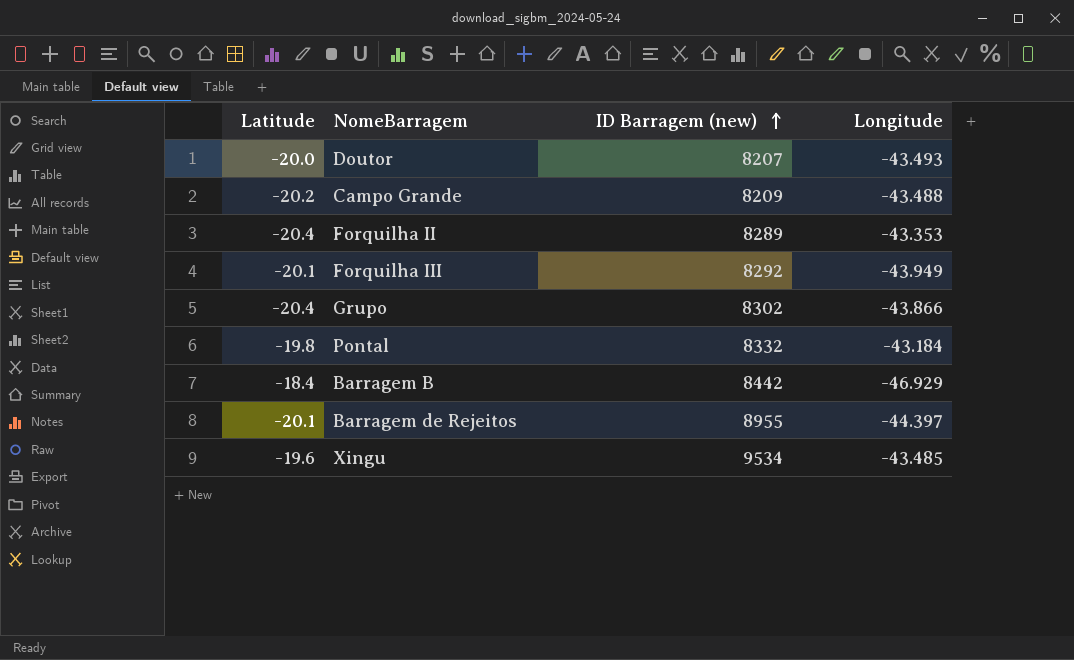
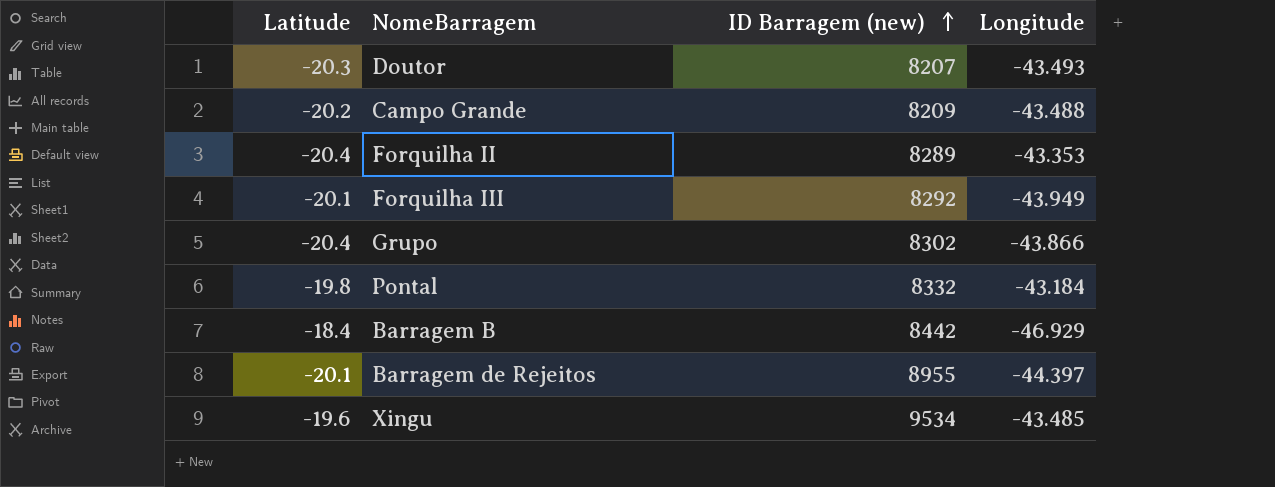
Doutor | Latitude: -20.0 -> -20.3

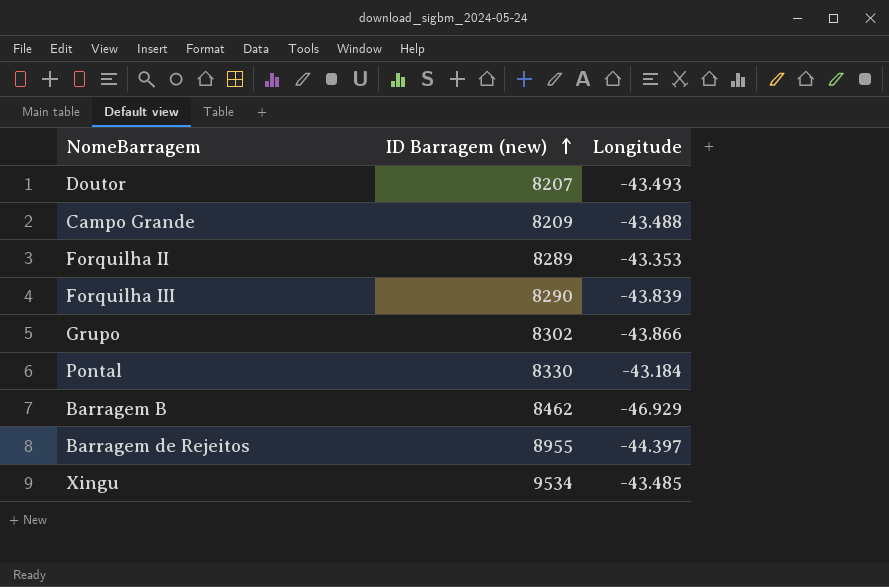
column Latitude | position: 1 -> none
Forquilha III | ID Barragem (new): 8292 -> 8290
Forquilha III | Longitude: -43.949 -> -43.839
Pontal | ID Barragem (new): 8332 -> 8330
Barragem B | ID Barragem (new): 8442 -> 8462

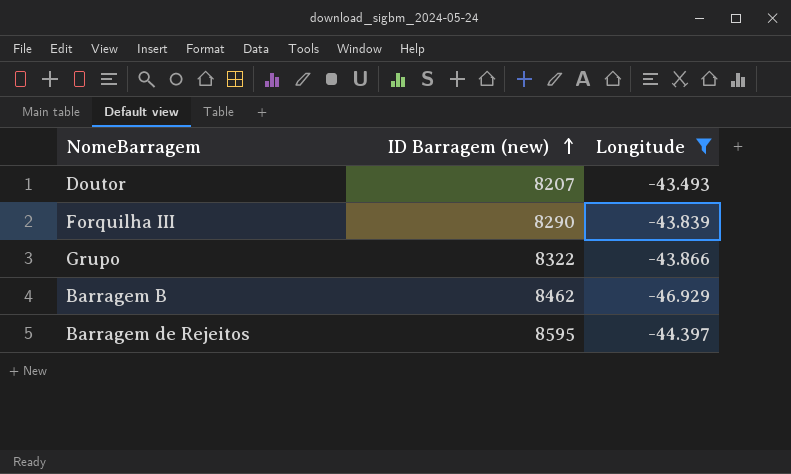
filter: none -> Longitude <= -43.493
Grupo | ID Barragem (new): 8302 -> 8322
Barragem de Rejeitos | ID Barragem (new): 8955 -> 8595

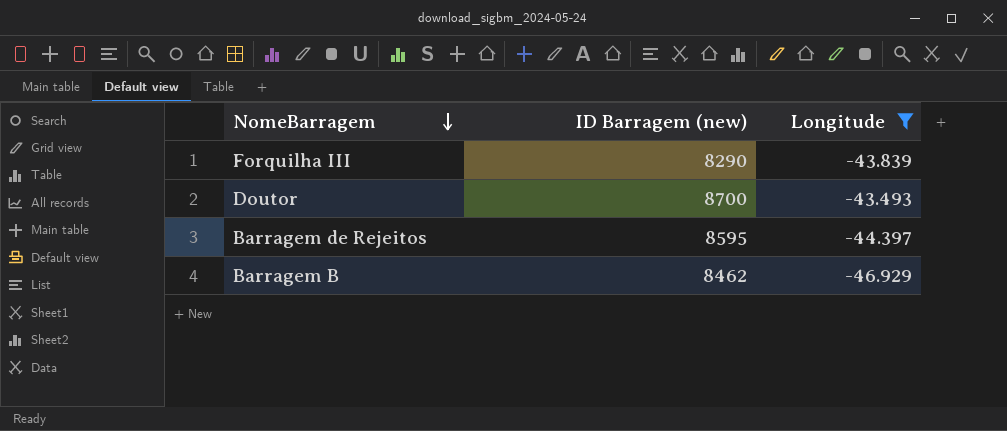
row order: ID Barragem (new) ascending -> NomeBarragem descending
row Grupo: 8322 | -43.866 -> none
Doutor | ID Barragem (new): 8207 -> 8700

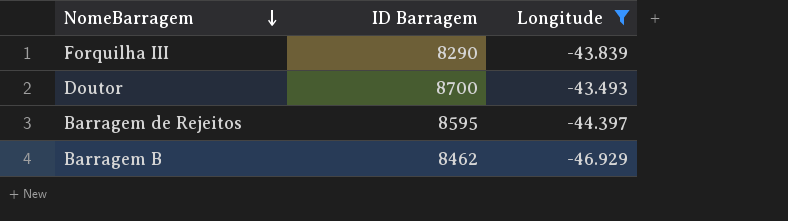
column name: ID Barragem (new) -> ID Barragem

